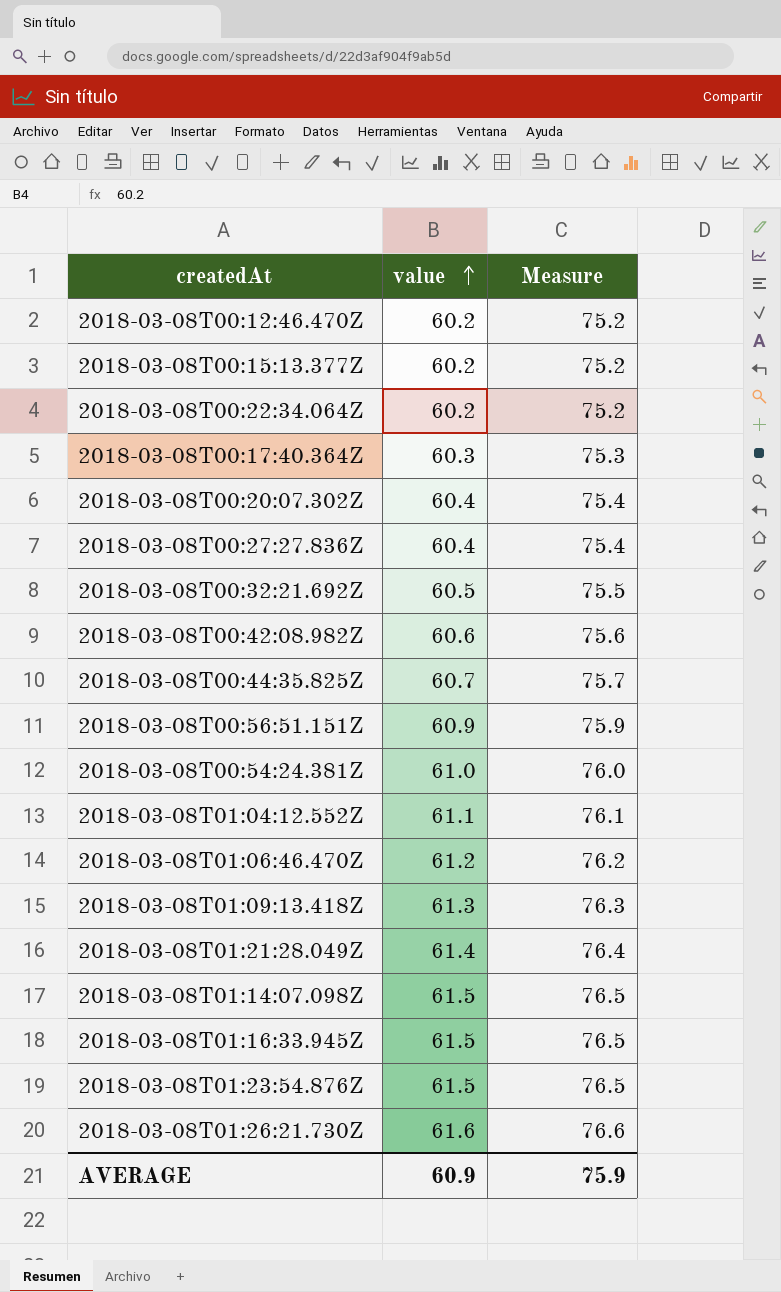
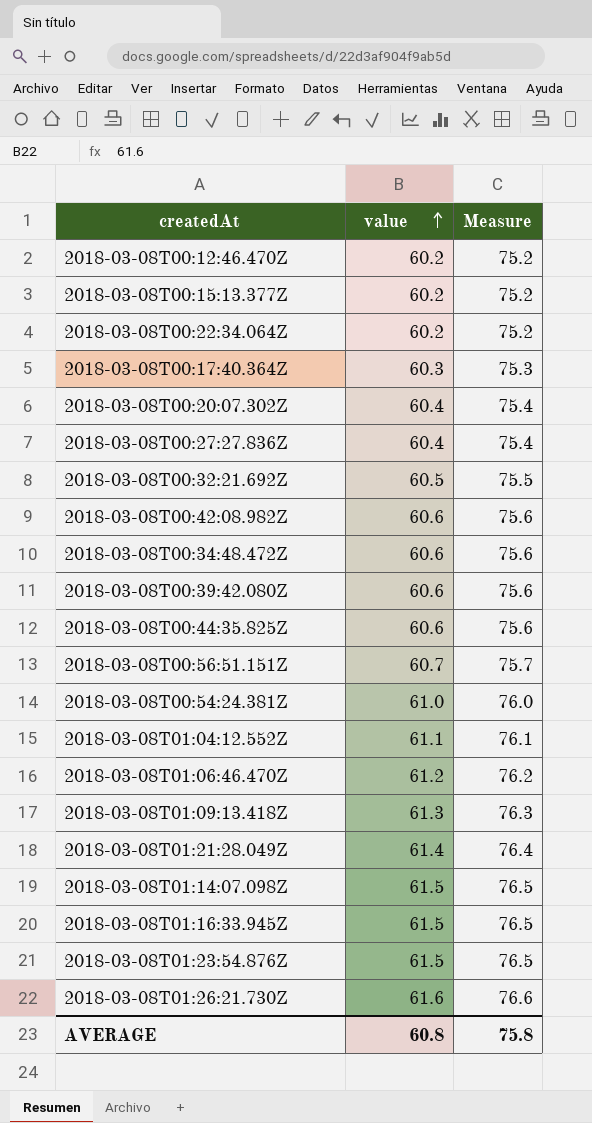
row 2018-03-08T00:34:48.472Z: none -> 60.6 | 75.6
row 2018-03-08T00:39:42.080Z: none -> 60.6 | 75.6
2018-03-08T00:44:35.825Z | value: 60.7 -> 60.6
2018-03-08T00:44:35.825Z | Measure: 75.7 -> 75.6
2018-03-08T00:56:51.151Z | value: 60.9 -> 60.7
2018-03-08T00:56:51.151Z | Measure: 75.9 -> 75.7
AVERAGE | value: 60.9 -> 60.8
AVERAGE | Measure: 75.9 -> 75.8

